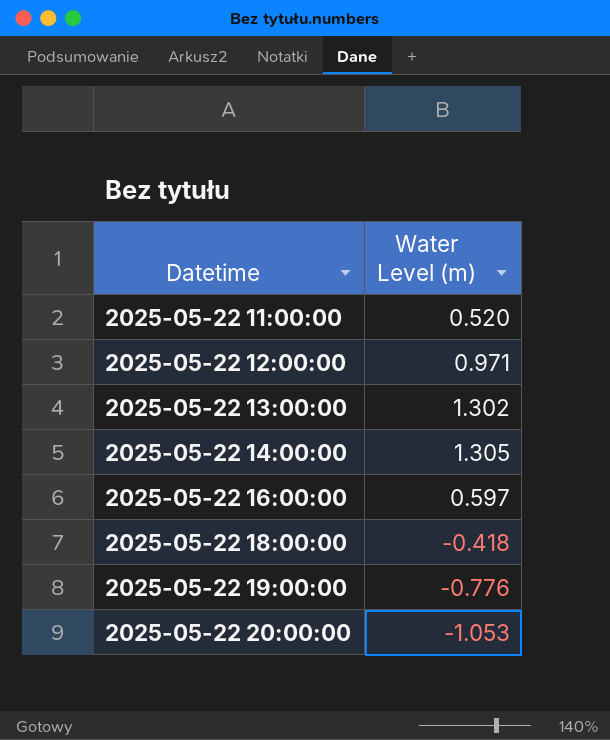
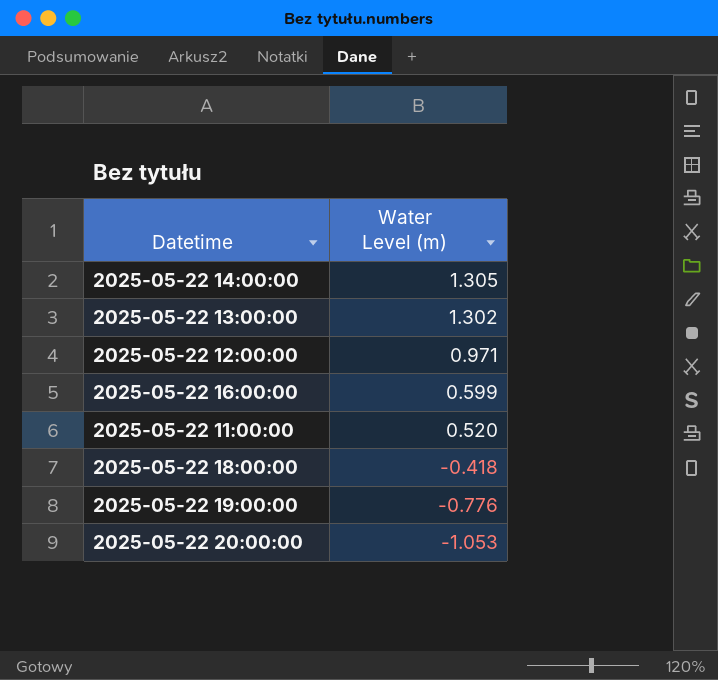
row order: Datetime ascending -> Water Level (m) descending
2025-05-22 16:00:00 | Water Level (m): 0.597 -> 0.599

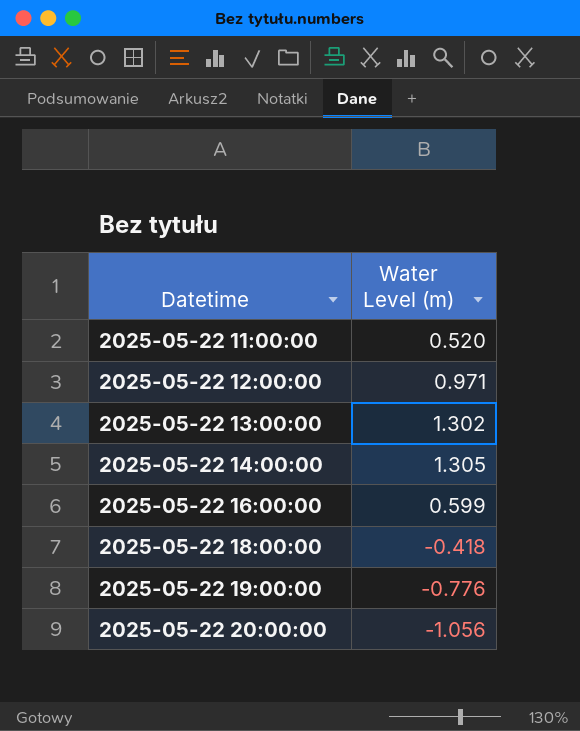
row order: Water Level (m) descending -> Datetime ascending
2025-05-22 20:00:00 | Water Level (m): -1.053 -> -1.056

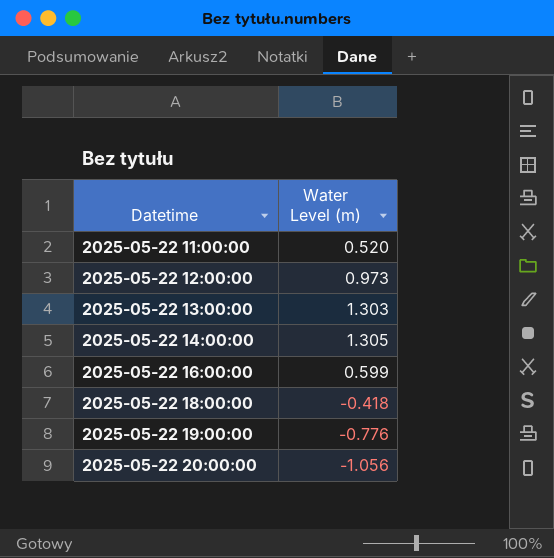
2025-05-22 12:00:00 | Water Level (m): 0.971 -> 0.973
2025-05-22 13:00:00 | Water Level (m): 1.302 -> 1.303

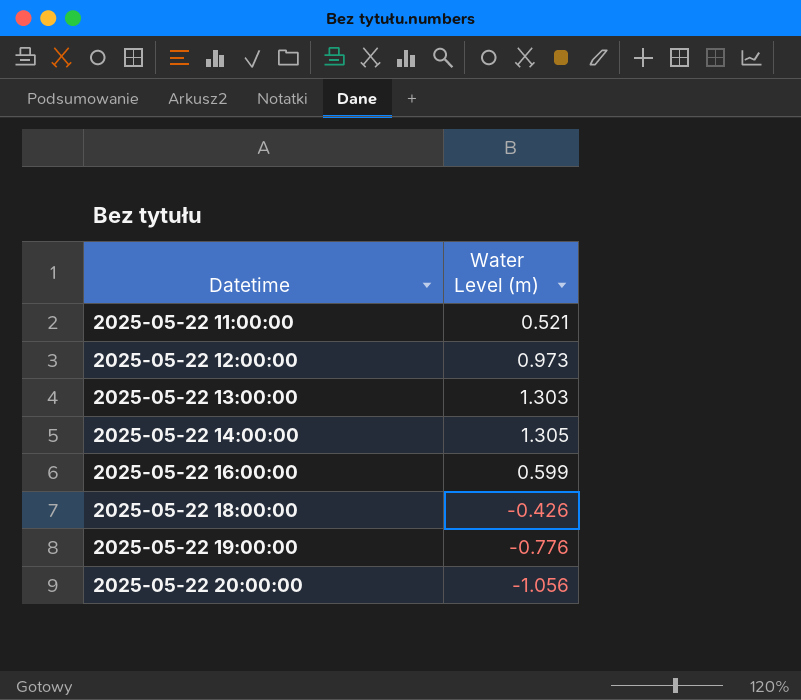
2025-05-22 11:00:00 | Water Level (m): 0.520 -> 0.521
2025-05-22 18:00:00 | Water Level (m): -0.418 -> -0.426

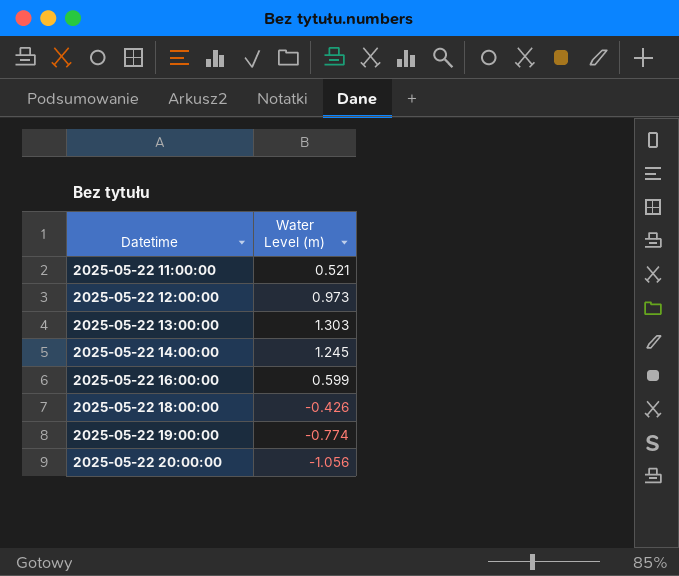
2025-05-22 14:00:00 | Water Level (m): 1.305 -> 1.245
2025-05-22 19:00:00 | Water Level (m): -0.776 -> -0.774

